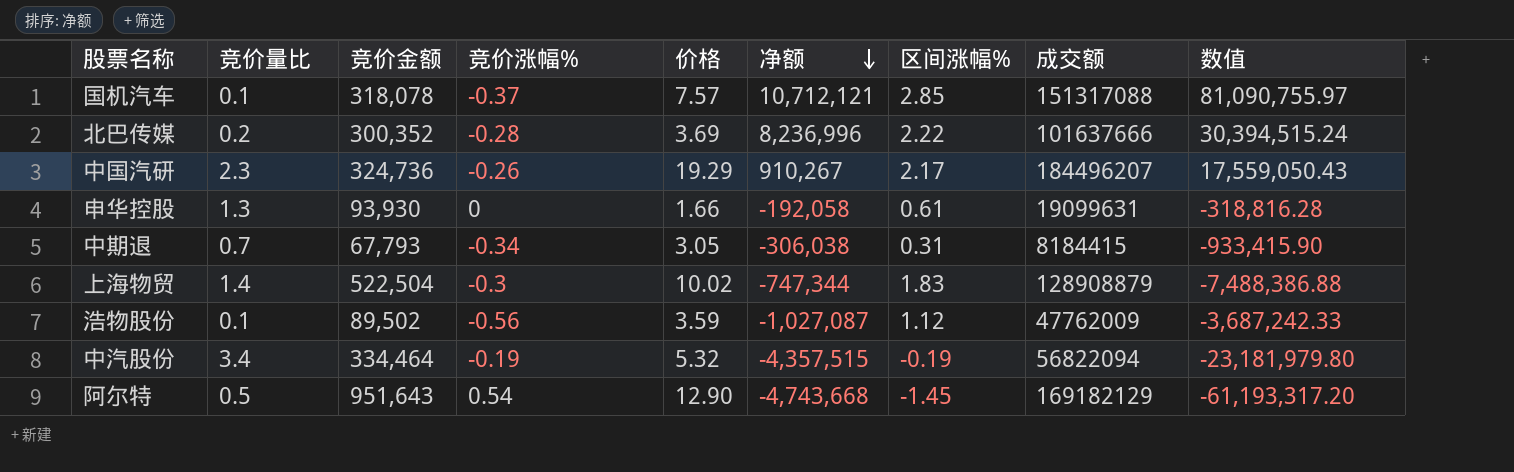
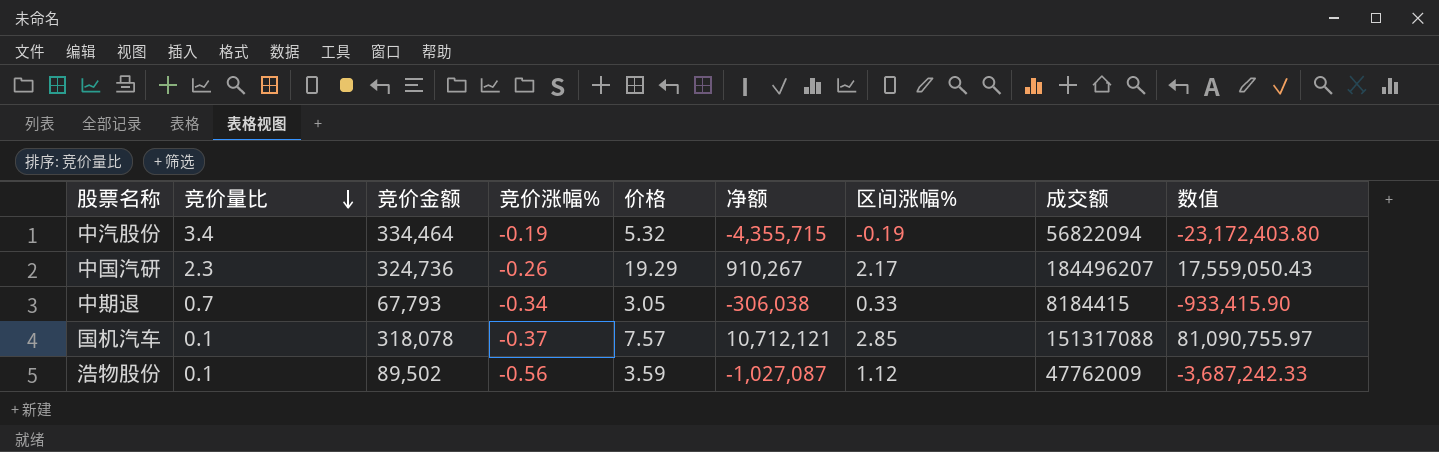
row order: 净额 descending -> 竞价量比 descending
row 北巴传媒: 0.2 | 300,352 | -0.28 | 3.69 | 8,236,996 | 2.22 | 101637666 | 30,394,515.24 -> none
row 申华控股: 1.3 | 93,930 | 0 | 1.66 | -192,058 | 0.61 | 19099631 | -318,816.28 -> none
row 上海物贸: 1.4 | 522,504 | -0.3 | 10.02 | -747,344 | 1.83 | 128908879 | -7,488,386.88 -> none
row 阿尔特: 0.5 | 951,643 | 0.54 | 12.90 | -4,743,668 | -1.45 | 169182129 | -61,193,317.20 -> none
中汽股份 | 净额: -4,357,515 -> -4,355,715
中汽股份 | 数值: -23,181,979.80 -> -23,172,403.80
中期退 | 区间涨幅%: 0.31 -> 0.33

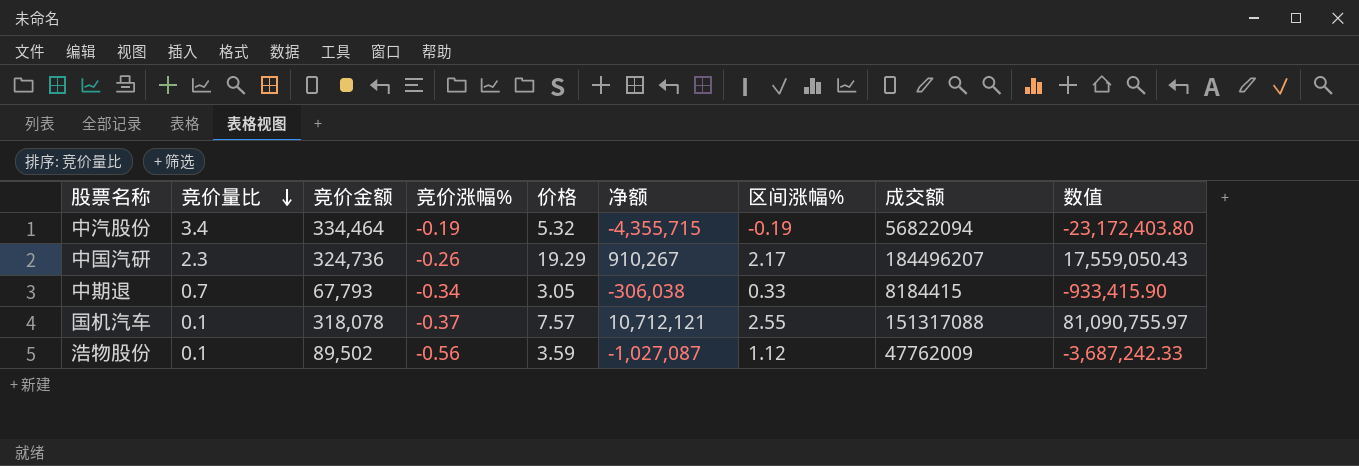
国机汽车 | 区间涨幅%: 2.85 -> 2.55

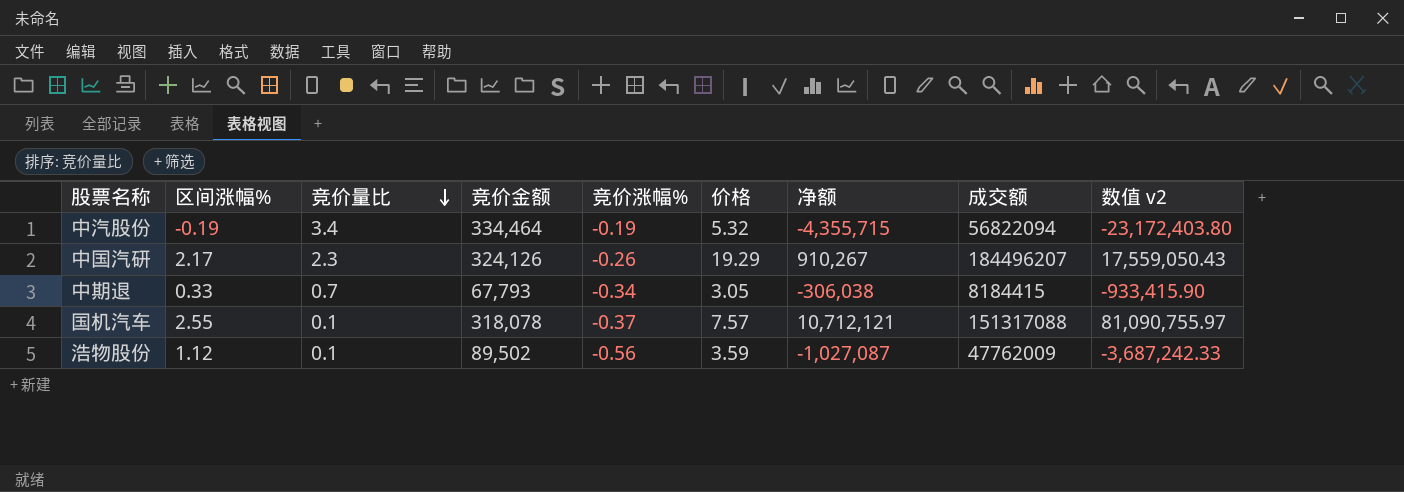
column 区间涨幅% | position: 7 -> 2
column name: 数值 -> 数值 v2
中国汽研 | 竞价金额: 324,736 -> 324,126

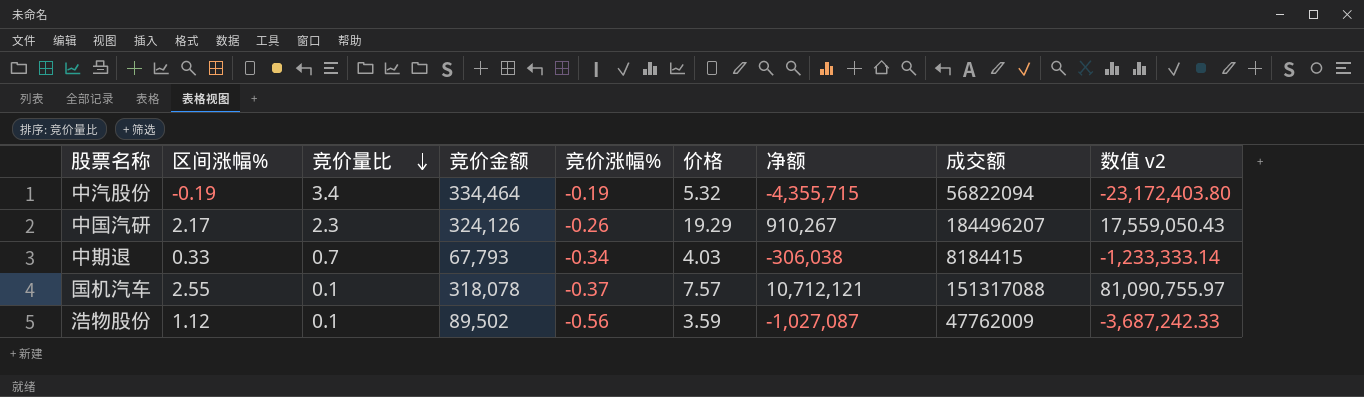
中期退 | 价格: 3.05 -> 4.03
中期退 | 数值 v2: -933,415.90 -> -1,233,333.14

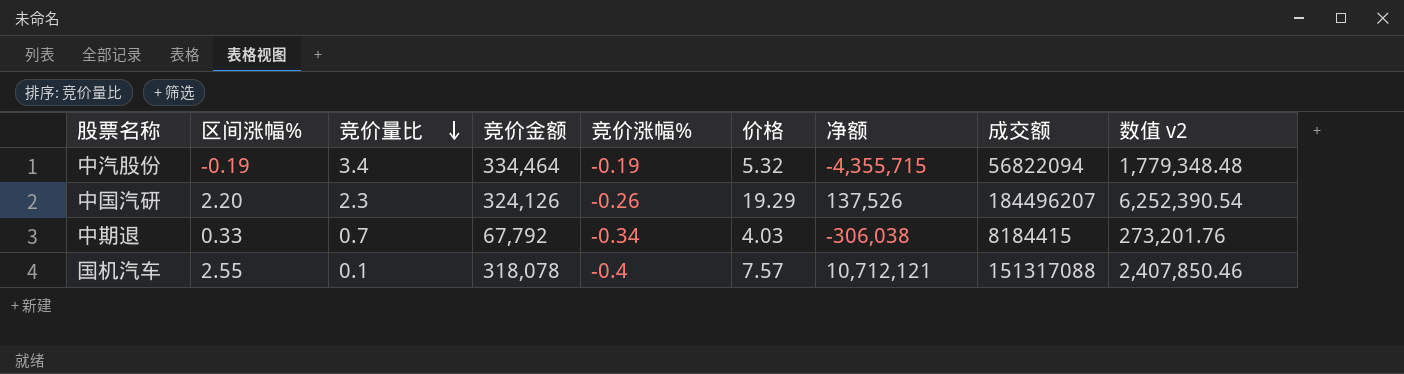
column 数值 v2 | formula: [价格] * [净额] -> [竞价金额] * [价格]
row 浩物股份: 1.12 | 0.1 | 89,502 | -0.56 | 3.59 | -1,027,087 | 47762009 | -3,687,242.33 -> none
中国汽研 | 区间涨幅%: 2.17 -> 2.20
中国汽研 | 净额: 910,267 -> 137,526
中期退 | 竞价金额: 67,793 -> 67,792
国机汽车 | 竞价涨幅%: -0.37 -> -0.4

